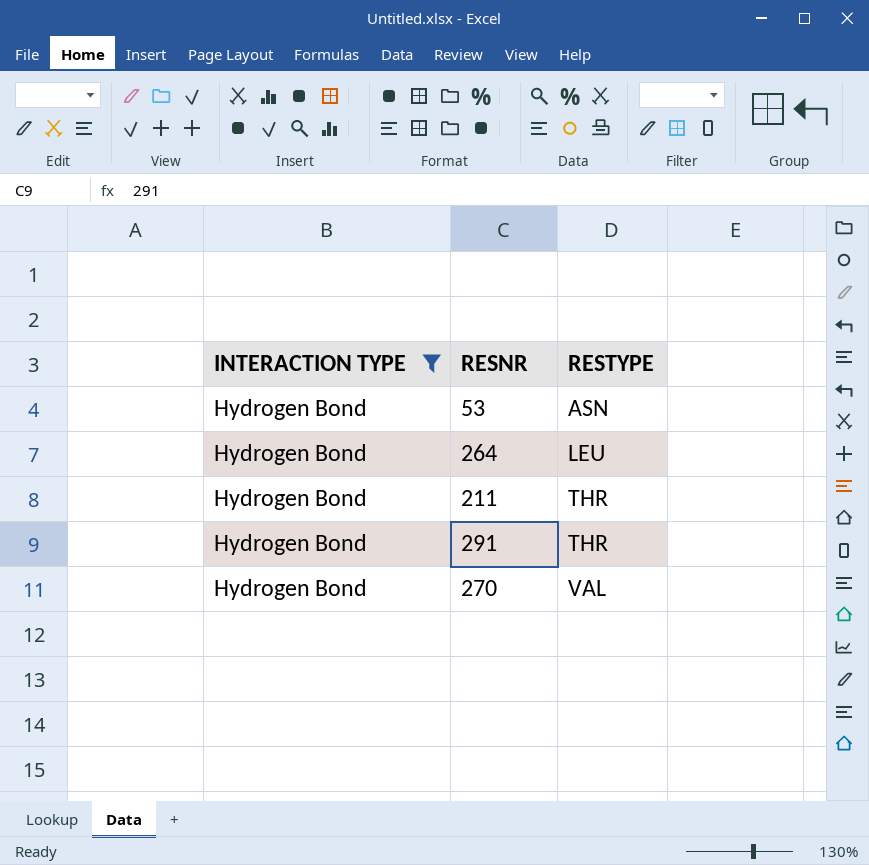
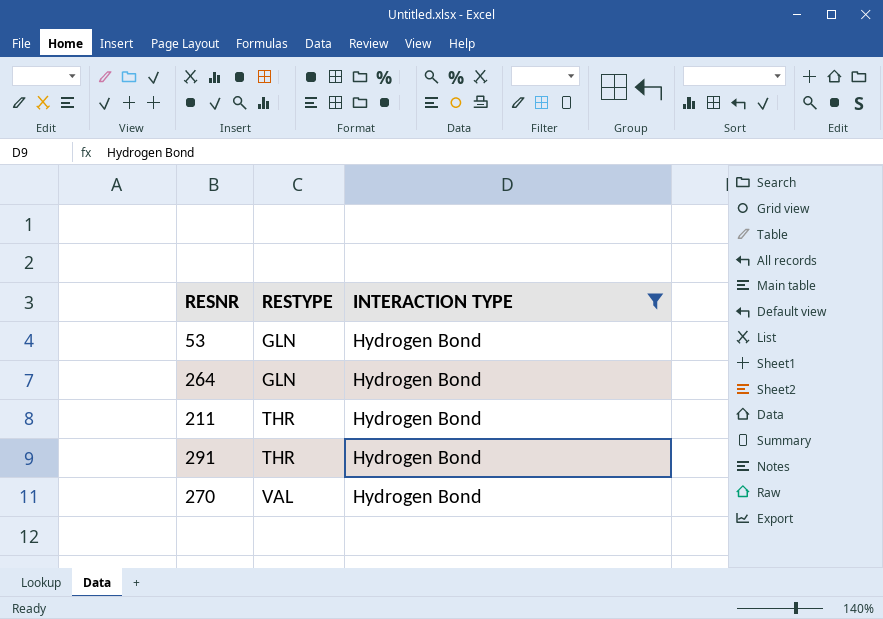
column INTERACTION TYPE | position: 1 -> 3
53 | RESTYPE: ASN -> GLN
264 | RESTYPE: LEU -> GLN

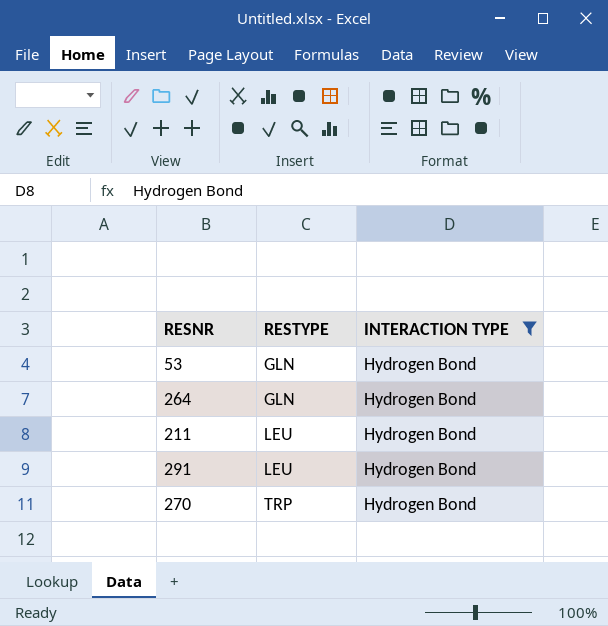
211 | RESTYPE: THR -> LEU
291 | RESTYPE: THR -> LEU
270 | RESTYPE: VAL -> TRP

